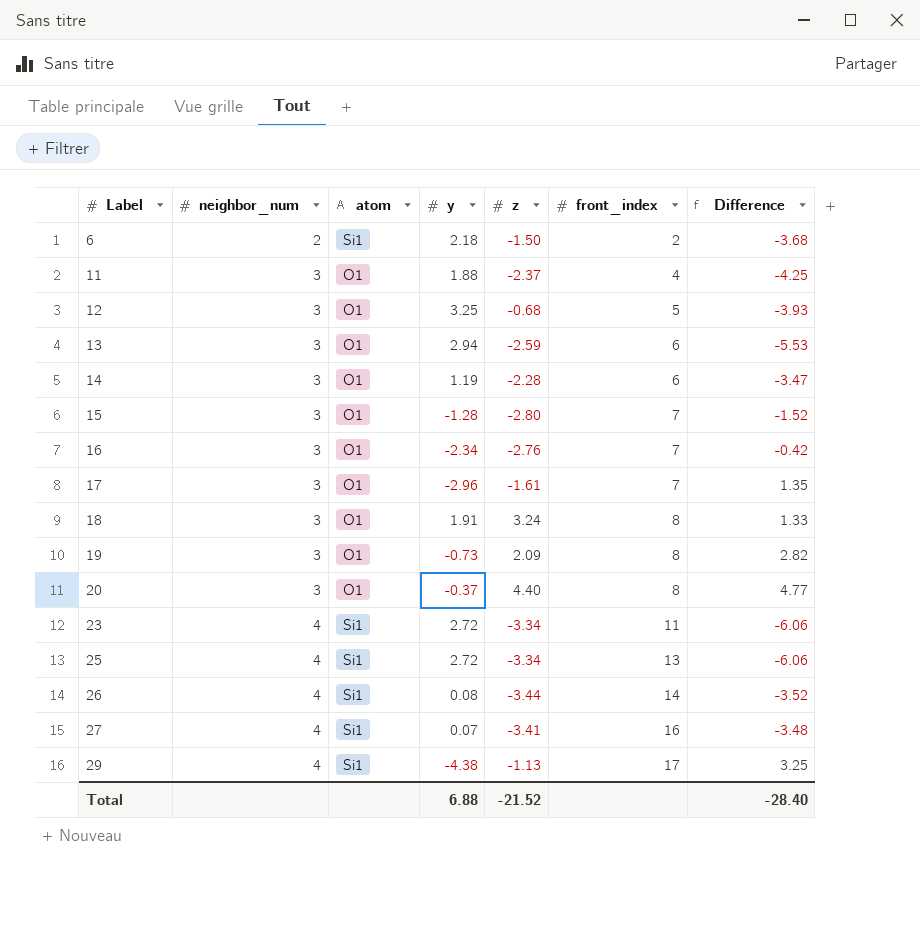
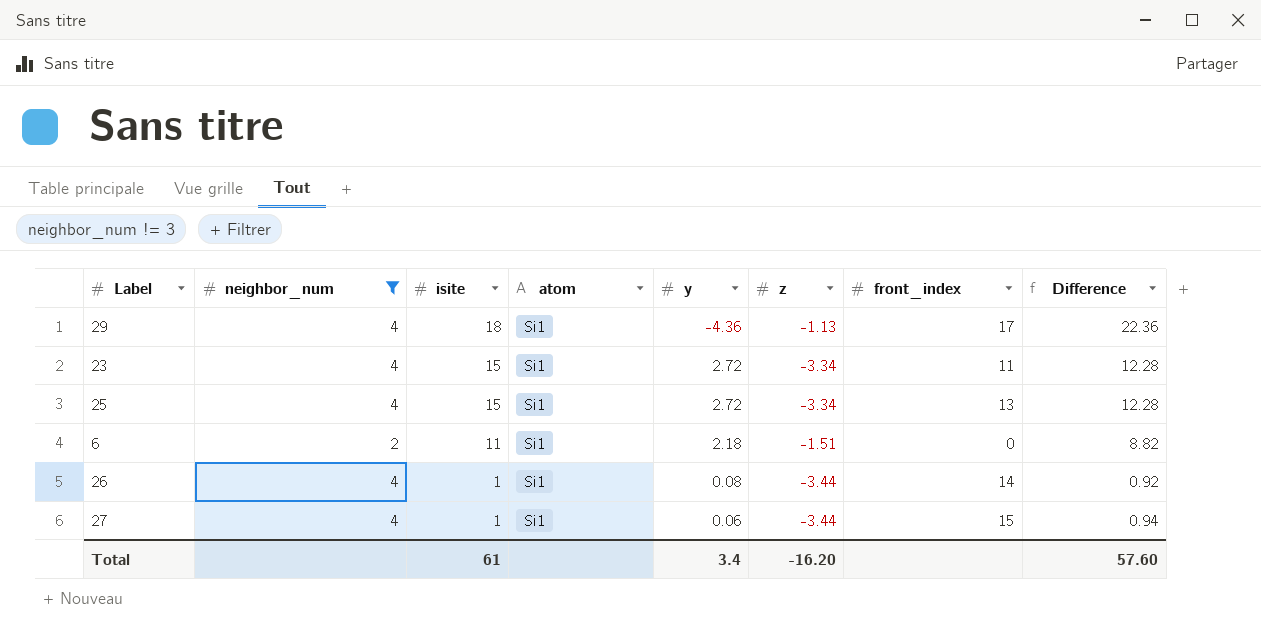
filter: none -> neighbor_num != 3
row order: Label ascending -> isite descending
column isite | position: none -> 3
column Difference | formula: [z] - [y] -> [isite] - [y]
29 | y: -4.38 -> -4.36
6 | z: -1.50 -> -1.51
6 | front_index: 2 -> 0
27 | y: 0.07 -> 0.06
27 | z: -3.41 -> -3.44
27 | front_index: 16 -> 15
Total | y: 6.88 -> 3.4
Total | z: -21.52 -> -16.20
Total | Difference: -28.40 -> 57.60

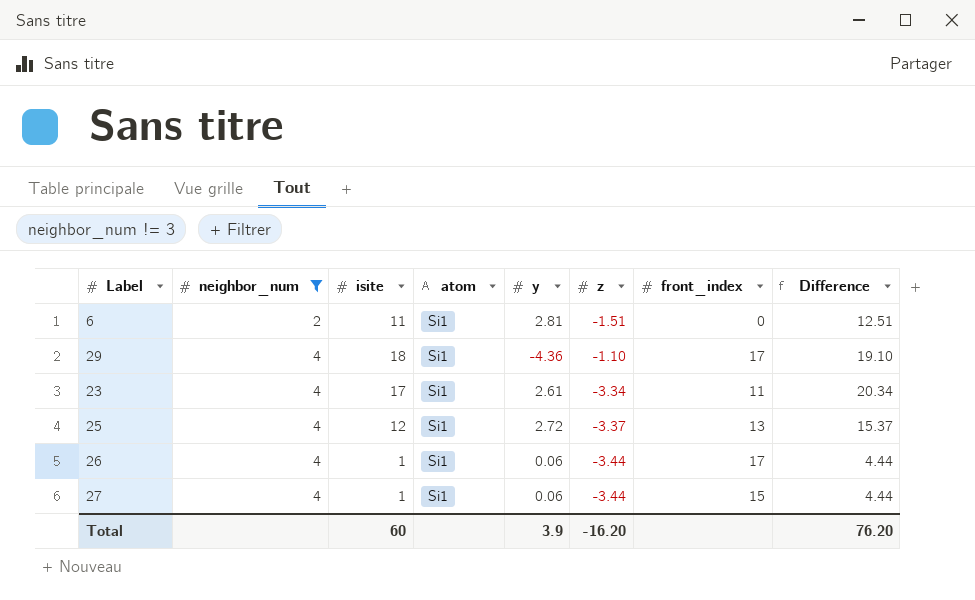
row order: isite descending -> neighbor_num ascending
column Difference | formula: [isite] - [y] -> [isite] - [z]
6 | y: 2.18 -> 2.81
29 | z: -1.13 -> -1.10
23 | isite: 15 -> 17
23 | y: 2.72 -> 2.61
25 | isite: 15 -> 12
25 | z: -3.34 -> -3.37
26 | y: 0.08 -> 0.06
26 | front_index: 14 -> 17
Total | isite: 61 -> 60
Total | y: 3.4 -> 3.9
Total | Difference: 57.60 -> 76.20

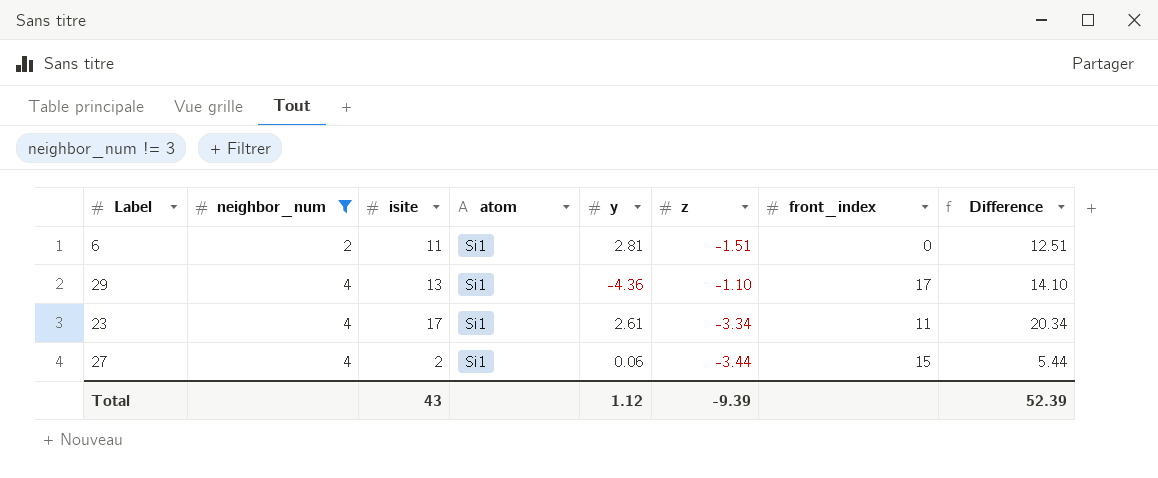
row 25: 4 | 12 | Si1 | 2.72 | -3.37 | 13 | 15.37 -> none
row 26: 4 | 1 | Si1 | 0.06 | -3.44 | 17 | 4.44 -> none
29 | isite: 18 -> 13
29 | Difference: 19.10 -> 14.10
27 | isite: 1 -> 2
27 | Difference: 4.44 -> 5.44
Total | isite: 60 -> 43
Total | y: 3.9 -> 1.12
Total | z: -16.20 -> -9.39
Total | Difference: 76.20 -> 52.39

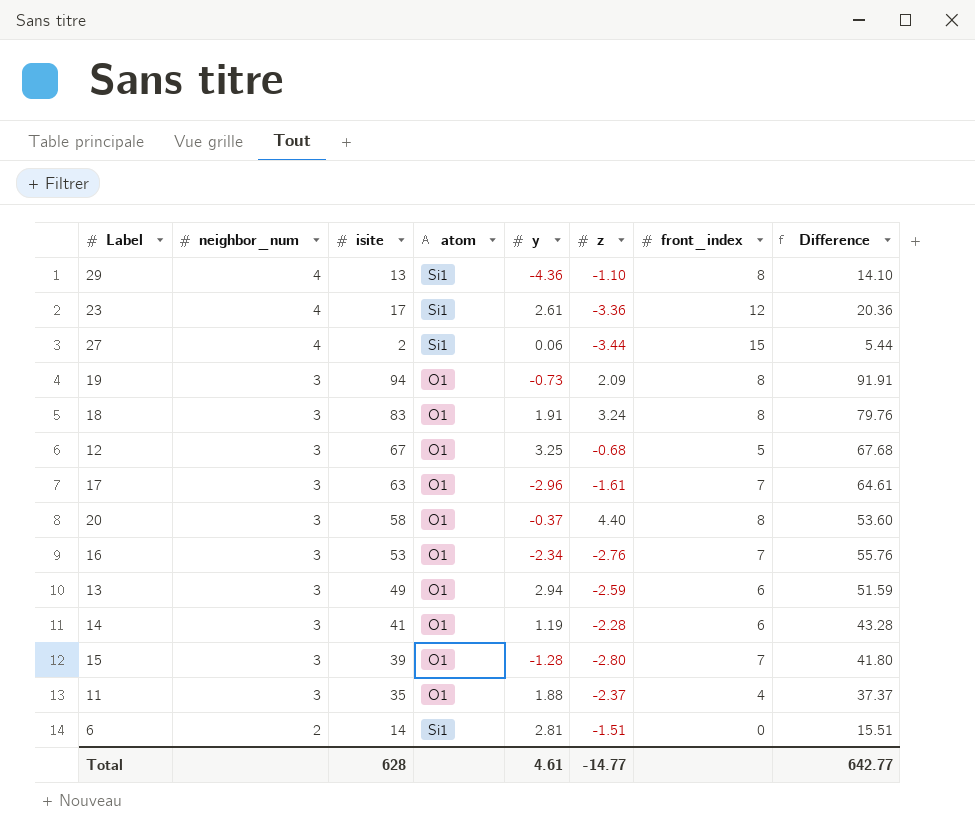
filter: neighbor_num != 3 -> none
row order: neighbor_num ascending -> neighbor_num descending
29 | front_index: 17 -> 8
23 | z: -3.34 -> -3.36
23 | front_index: 11 -> 12
23 | Difference: 20.34 -> 20.36
6 | isite: 11 -> 14
6 | Difference: 12.51 -> 15.51
Total | isite: 43 -> 628
Total | y: 1.12 -> 4.61
Total | z: -9.39 -> -14.77
Total | Difference: 52.39 -> 642.77

